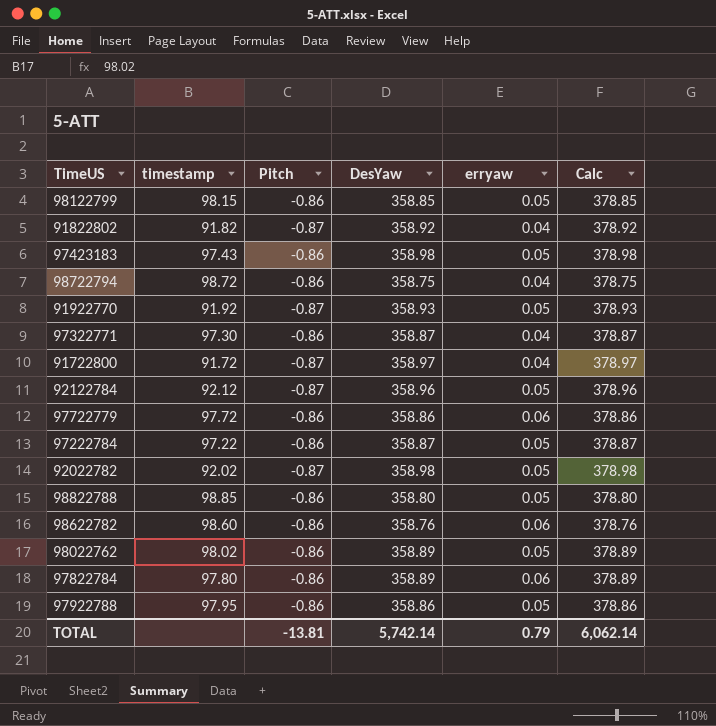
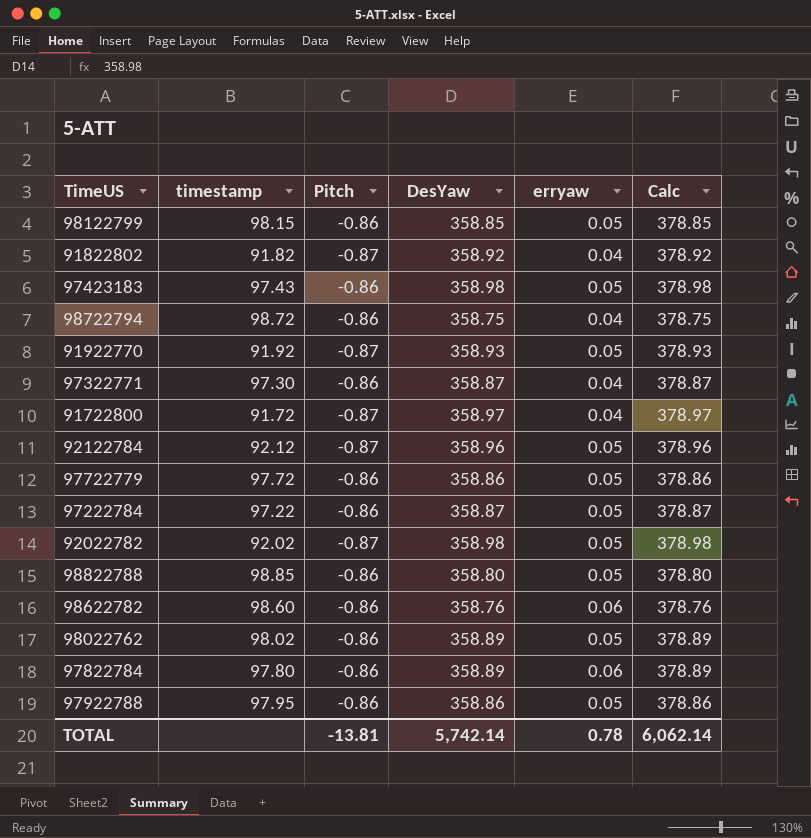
97722779 | erryaw: 0.06 -> 0.05
TOTAL | erryaw: 0.79 -> 0.78

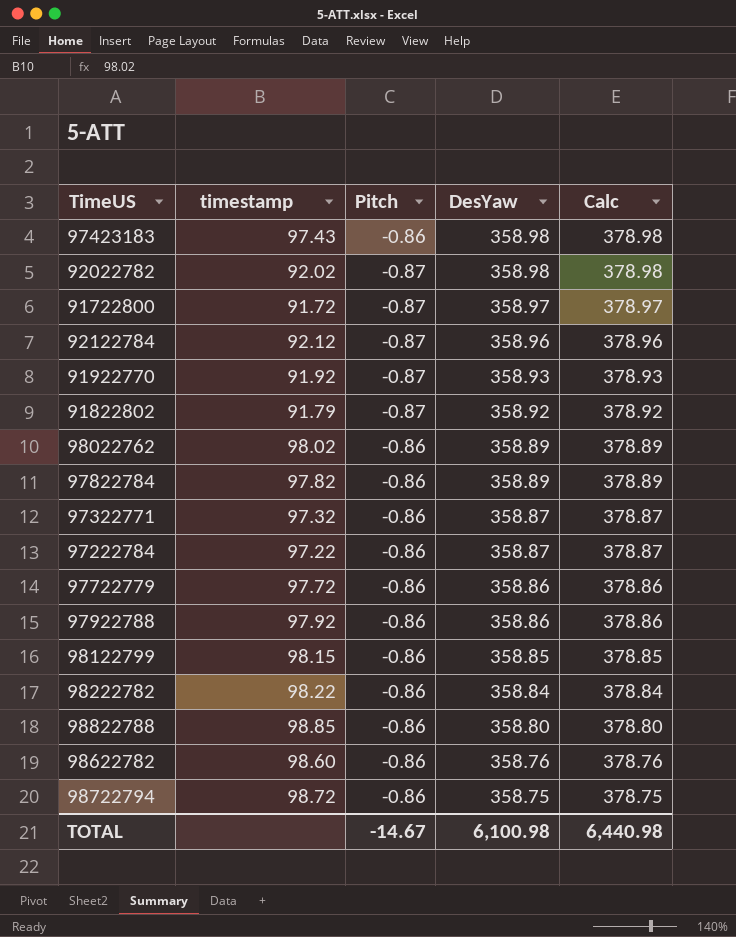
row order: none -> DesYaw descending
column erryaw | position: 5 -> none
91822802 | timestamp: 91.82 -> 91.79
97822784 | timestamp: 97.80 -> 97.82
97322771 | timestamp: 97.30 -> 97.32
97922788 | timestamp: 97.95 -> 97.92
row 98222782: none -> 98.22 | -0.86 | 358.84 | 378.84
TOTAL | Pitch: -13.81 -> -14.67
TOTAL | DesYaw: 5,742.14 -> 6,100.98
TOTAL | Calc: 6,062.14 -> 6,440.98

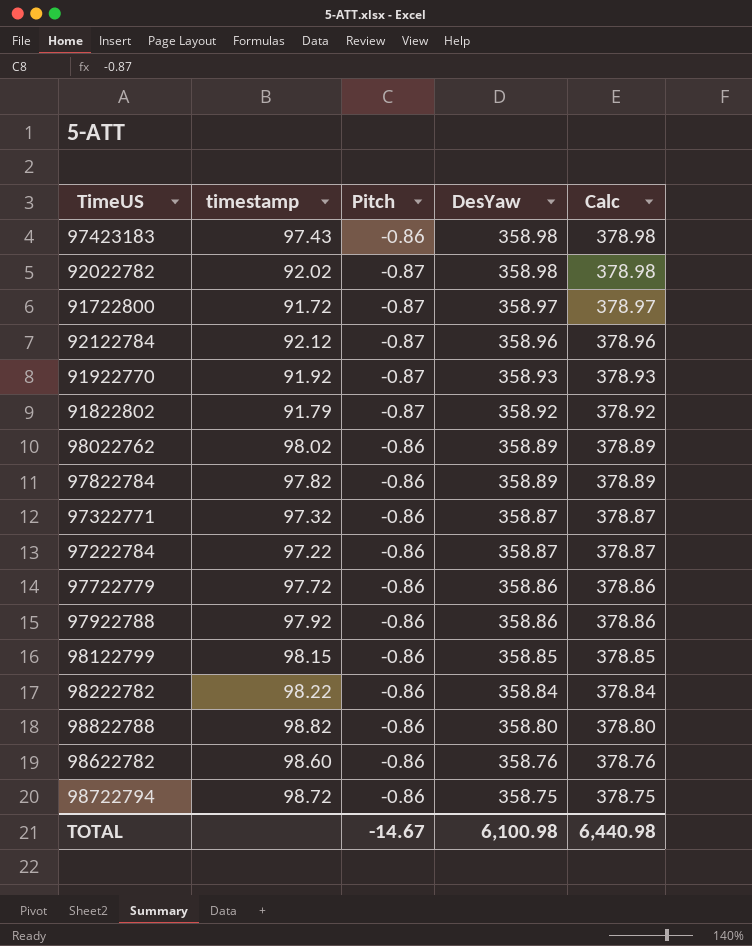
98822788 | timestamp: 98.85 -> 98.82

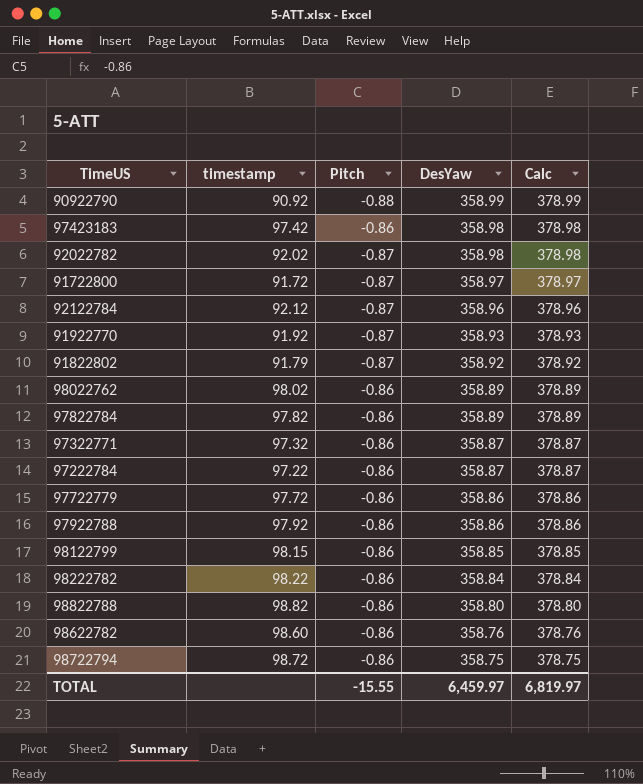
row 90922790: none -> 90.92 | -0.88 | 358.99 | 378.99
97423183 | timestamp: 97.43 -> 97.42
TOTAL | Pitch: -14.67 -> -15.55
TOTAL | DesYaw: 6,100.98 -> 6,459.97
TOTAL | Calc: 6,440.98 -> 6,819.97

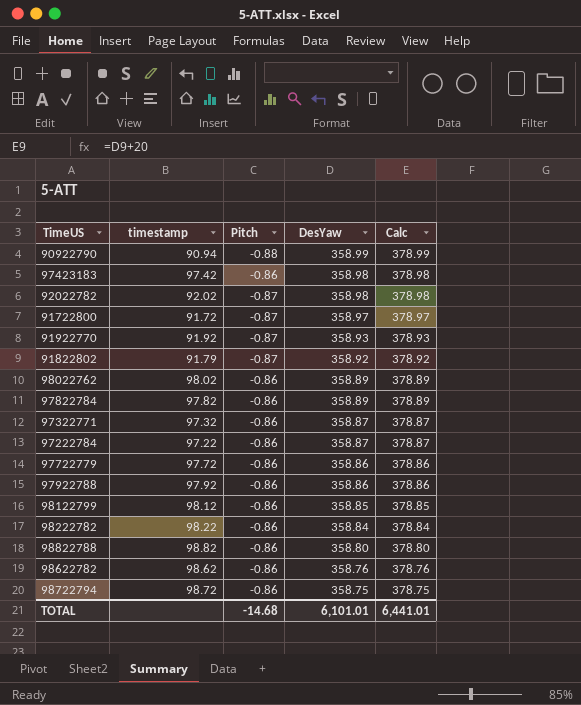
row 92122784: 92.12 | -0.87 | 358.96 | 378.96 -> none
90922790 | timestamp: 90.92 -> 90.94
98122799 | timestamp: 98.15 -> 98.12
98622782 | timestamp: 98.60 -> 98.62
TOTAL | Pitch: -15.55 -> -14.68
TOTAL | DesYaw: 6,459.97 -> 6,101.01
TOTAL | Calc: 6,819.97 -> 6,441.01

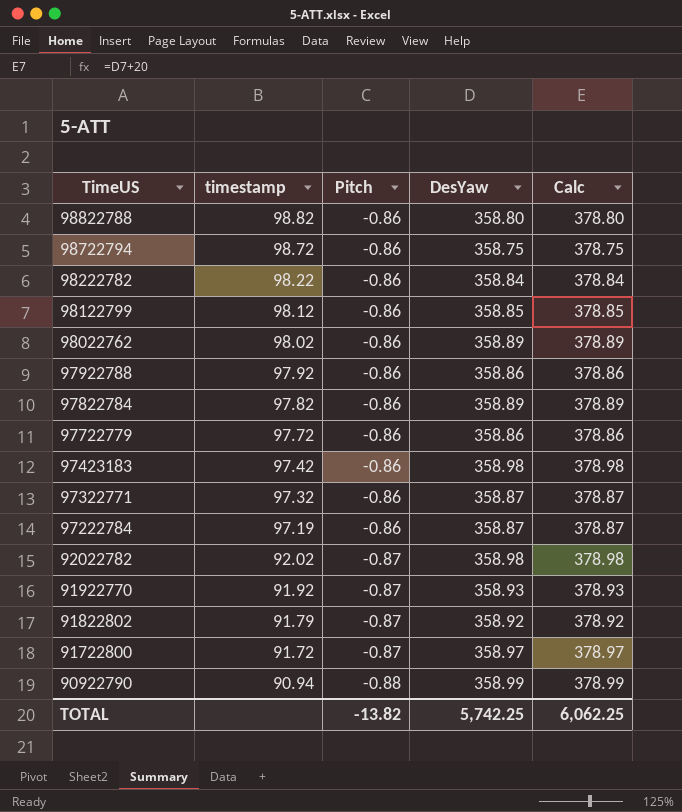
row order: DesYaw descending -> TimeUS descending
row 98622782: 98.62 | -0.86 | 358.76 | 378.76 -> none
97222784 | timestamp: 97.22 -> 97.19
TOTAL | Pitch: -14.68 -> -13.82
TOTAL | DesYaw: 6,101.01 -> 5,742.25
TOTAL | Calc: 6,441.01 -> 6,062.25

